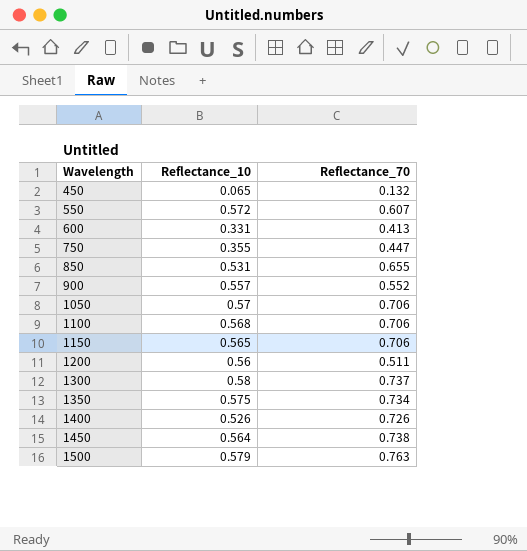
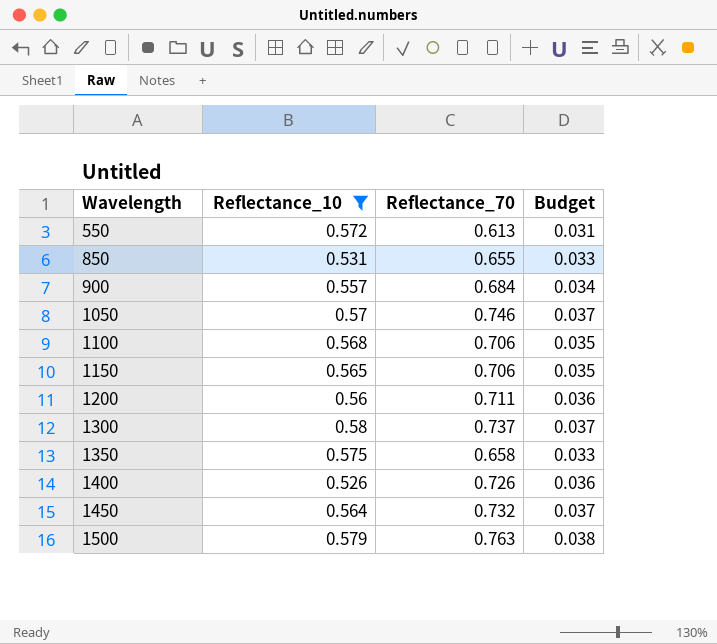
filter: none -> Reflectance_10 >= 0.526
column Budget | formula: none -> [Reflectance_70] * 0.05
550 | Reflectance_70: 0.607 -> 0.613
900 | Reflectance_70: 0.552 -> 0.684
1050 | Reflectance_70: 0.706 -> 0.746
1200 | Reflectance_70: 0.511 -> 0.711
1350 | Reflectance_70: 0.734 -> 0.658
1450 | Reflectance_70: 0.738 -> 0.732

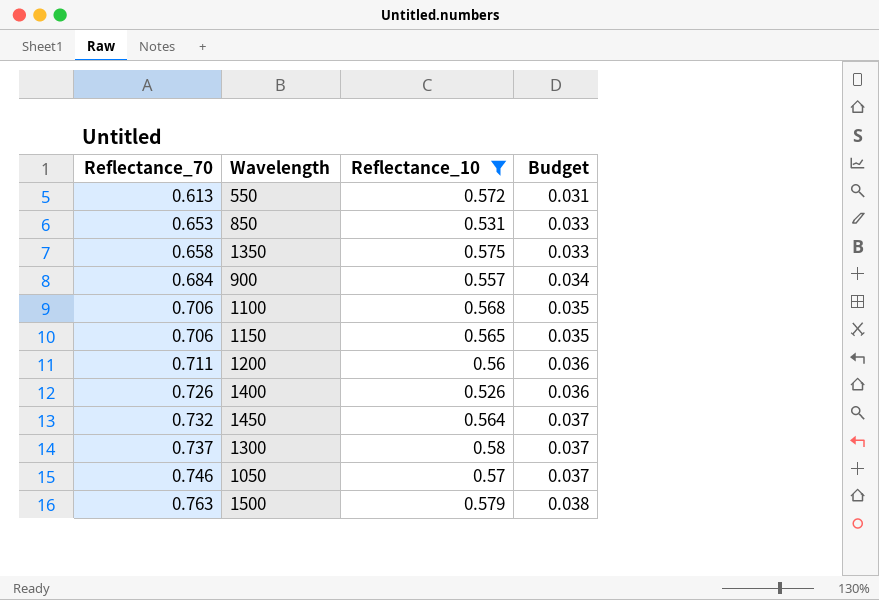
row order: Wavelength ascending -> Reflectance_70 ascending
column Reflectance_70 | position: 3 -> 1
850 | Reflectance_70: 0.655 -> 0.653

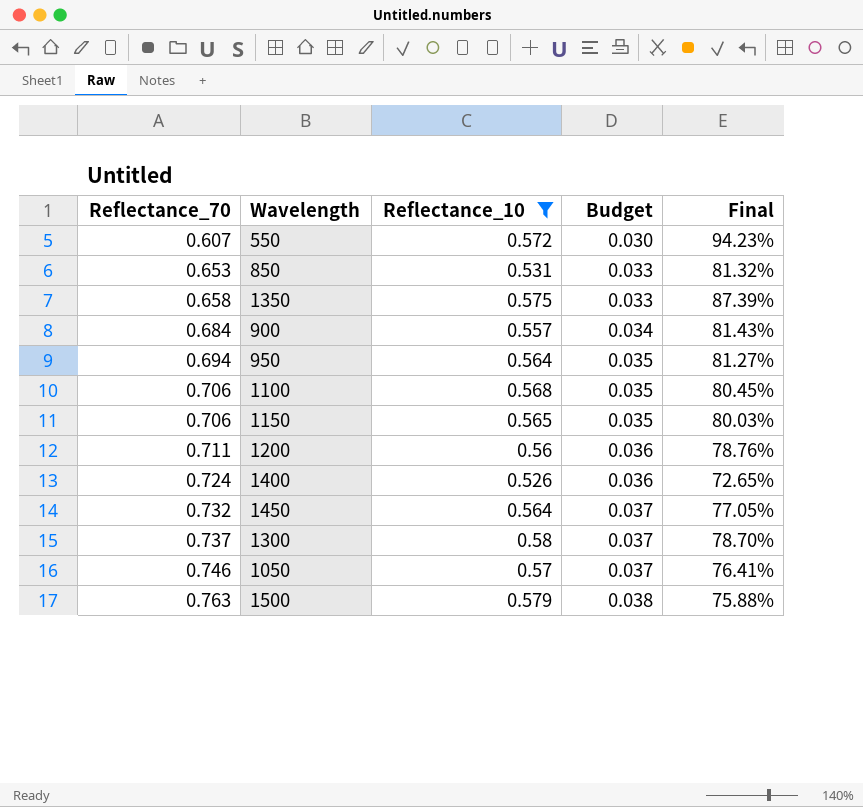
column Final | formula: none -> [Reflectance_10] / [Reflectance_70]
550 | Reflectance_70: 0.613 -> 0.607
550 | Budget: 0.031 -> 0.030
row 950: none -> 0.694 | 0.564 | 0.035 | 81.27%
1400 | Reflectance_70: 0.726 -> 0.724

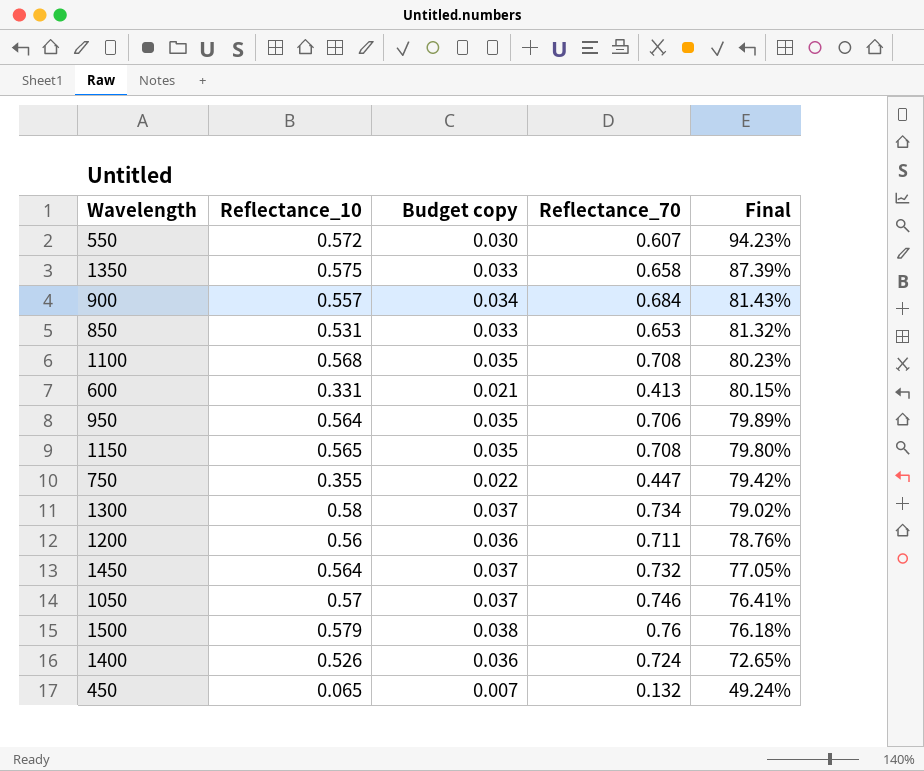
filter: Reflectance_10 >= 0.526 -> none
row order: Reflectance_70 ascending -> Final descending
column name: Budget -> Budget copy
column Reflectance_70 | position: 1 -> 4
1100 | Reflectance_70: 0.706 -> 0.708
1100 | Final: 80.45% -> 80.23%
950 | Reflectance_70: 0.694 -> 0.706
950 | Final: 81.27% -> 79.89%
1150 | Reflectance_70: 0.706 -> 0.708
1150 | Final: 80.03% -> 79.80%
1300 | Reflectance_70: 0.737 -> 0.734
1300 | Final: 78.70% -> 79.02%
1500 | Reflectance_70: 0.763 -> 0.76
1500 | Final: 75.88% -> 76.18%

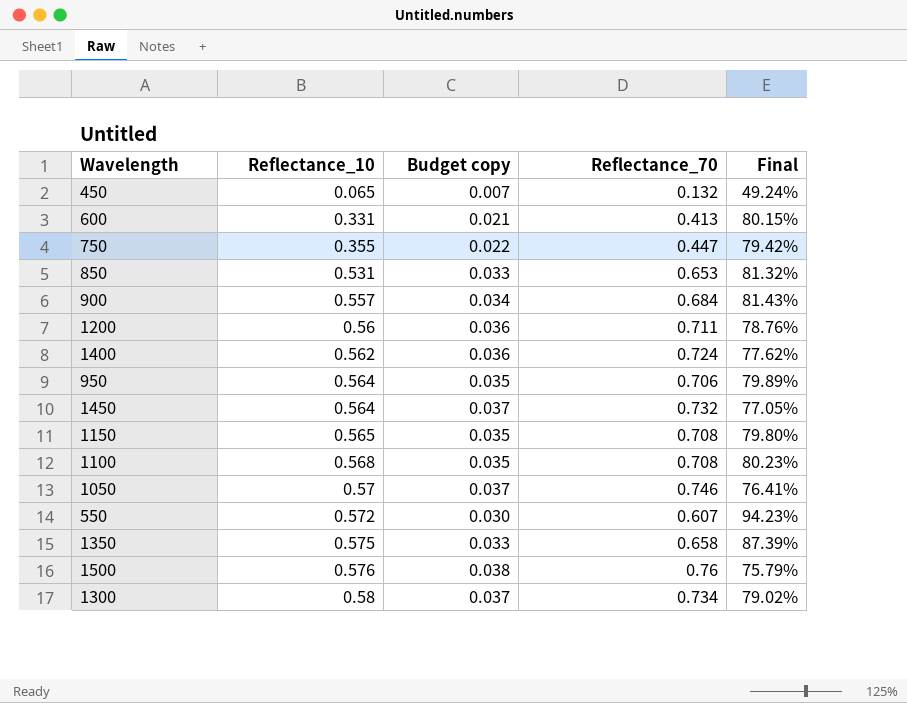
row order: Final descending -> Reflectance_10 ascending
1400 | Reflectance_10: 0.526 -> 0.562
1400 | Final: 72.65% -> 77.62%
1500 | Reflectance_10: 0.579 -> 0.576
1500 | Final: 76.18% -> 75.79%

